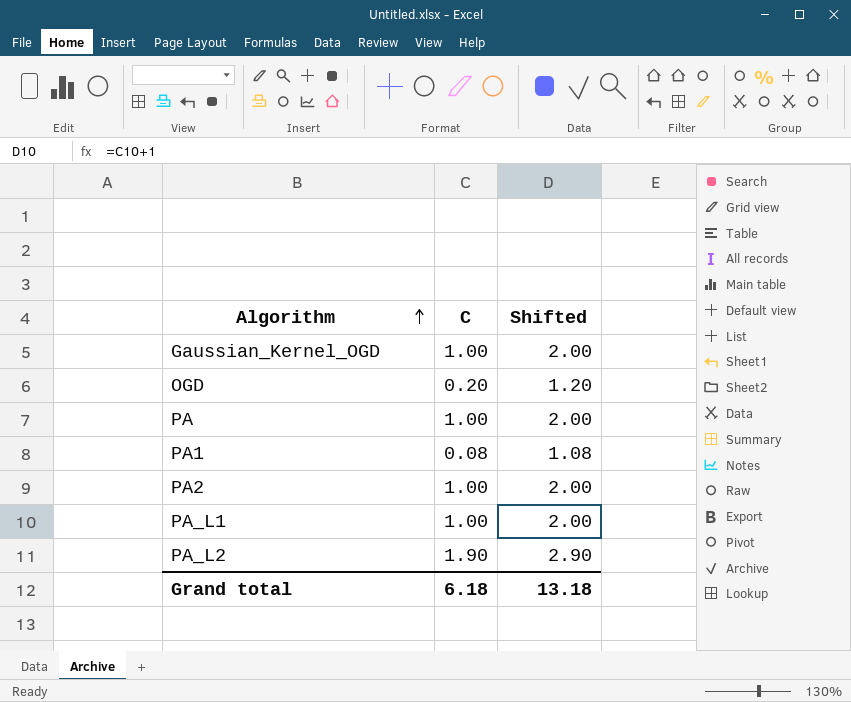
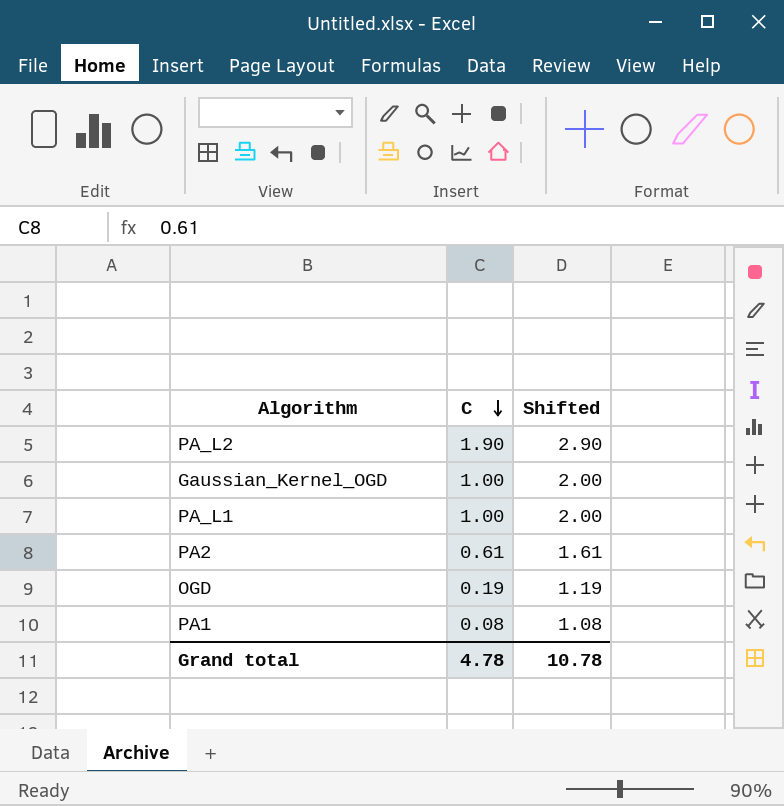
row order: Algorithm ascending -> C descending
row PA: 1.00 | 2.00 -> none
PA2 | C: 1.00 -> 0.61
PA2 | Shifted: 2.00 -> 1.61
OGD | C: 0.20 -> 0.19
OGD | Shifted: 1.20 -> 1.19
Grand total | C: 6.18 -> 4.78
Grand total | Shifted: 13.18 -> 10.78

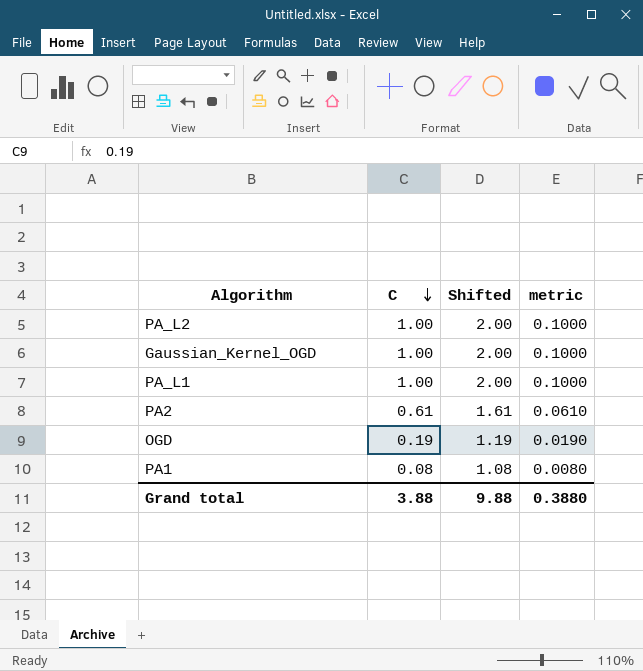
column metric | formula: none -> [C] * 0.1
PA_L2 | C: 1.90 -> 1.00
PA_L2 | Shifted: 2.90 -> 2.00
Grand total | C: 4.78 -> 3.88
Grand total | Shifted: 10.78 -> 9.88

